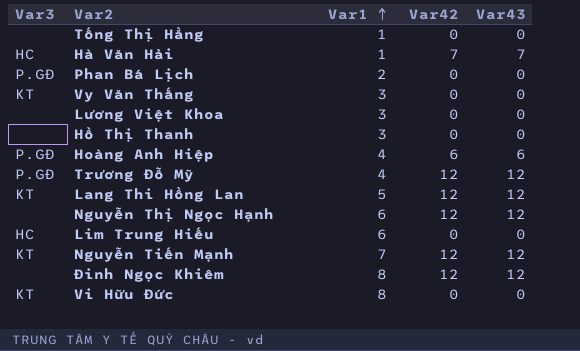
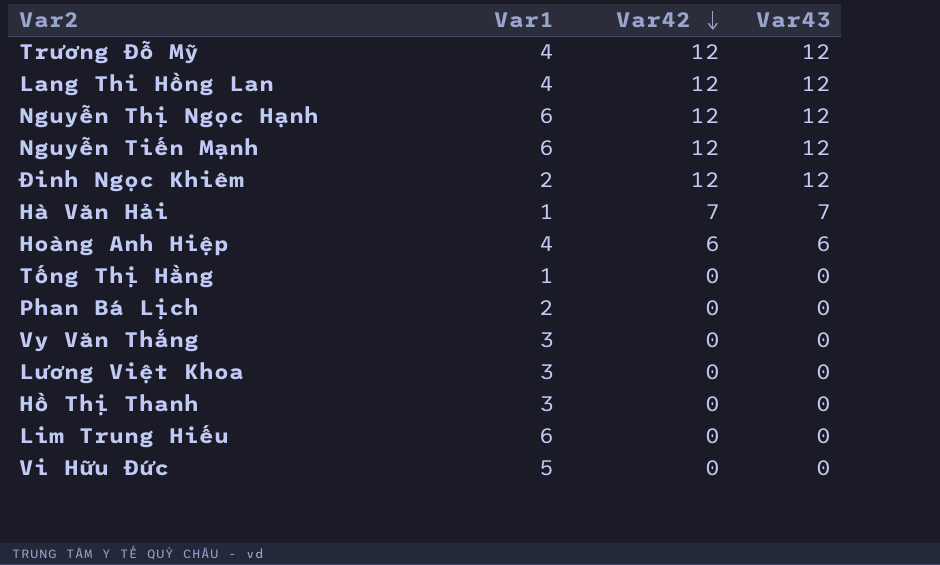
row order: Var1 ascending -> Var42 descending
column Var3 | position: 1 -> none
Lang Thi Hồng Lan | Var1: 5 -> 4
Nguyễn Tiến Mạnh | Var1: 7 -> 6
Đinh Ngọc Khiêm | Var1: 8 -> 2
Vi Hữu Đức | Var1: 8 -> 5

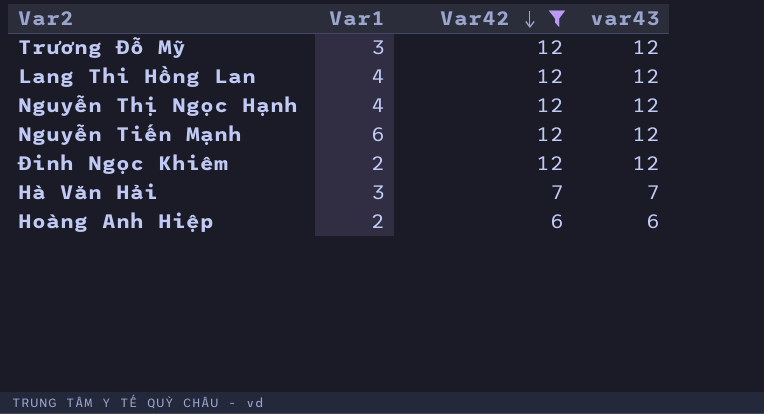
filter: none -> Var42 != 0
column name: Var43 -> var43
Trương Đỗ Mỹ | Var1: 4 -> 3
Nguyễn Thị Ngọc Hạnh | Var1: 6 -> 4
Hà Văn Hải | Var1: 1 -> 3
Hoàng Anh Hiệp | Var1: 4 -> 2

